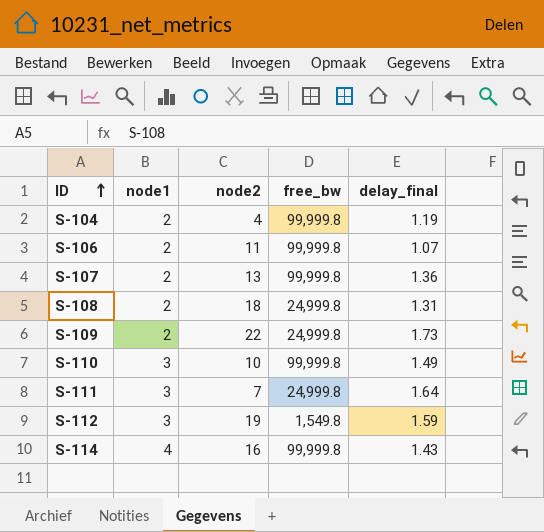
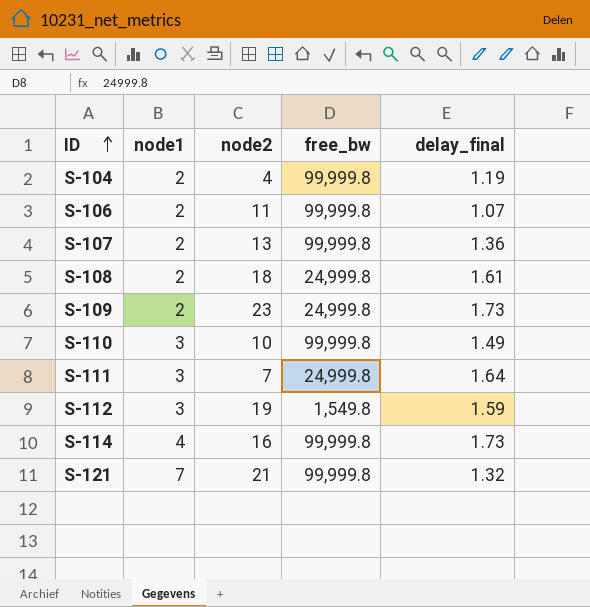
S-108 | delay_final: 1.31 -> 1.61
S-109 | node2: 22 -> 23
S-114 | delay_final: 1.43 -> 1.73
row S-121: none -> 7 | 21 | 99,999.8 | 1.32

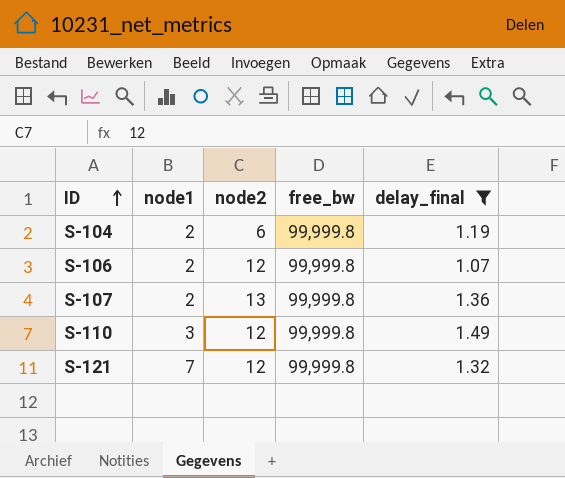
filter: none -> delay_final <= 1.49
S-104 | node2: 4 -> 6
S-106 | node2: 11 -> 12
S-110 | node2: 10 -> 12
S-121 | node2: 21 -> 12

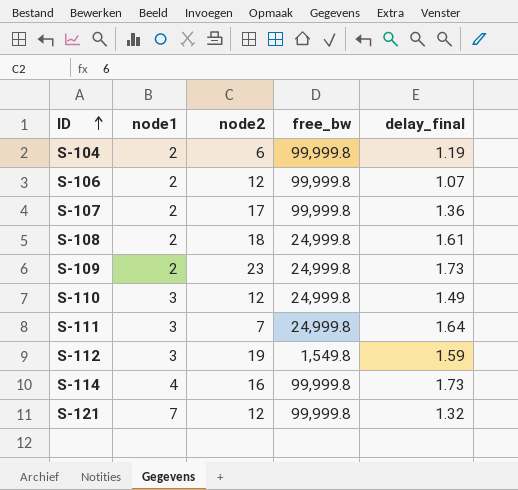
filter: delay_final <= 1.49 -> none
S-107 | node2: 13 -> 17
S-110 | free_bw: 99,999.8 -> 24,999.8

